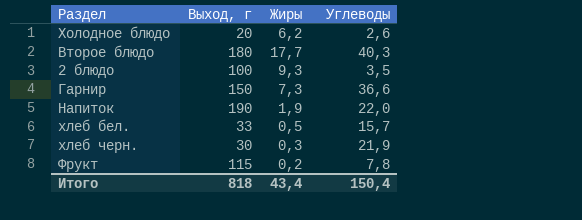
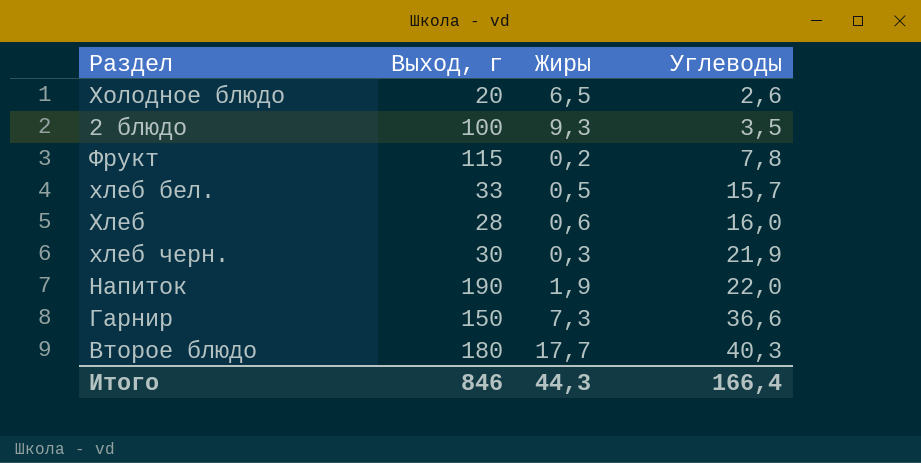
row order: none -> Углеводы ascending
Холодное блюдо | Жиры: 6,2 -> 6,5
row Хлеб: none -> 28 | 0,6 | 16,0
Итого | Выход, г: 818 -> 846
Итого | Жиры: 43,4 -> 44,3
Итого | Углеводы: 150,4 -> 166,4

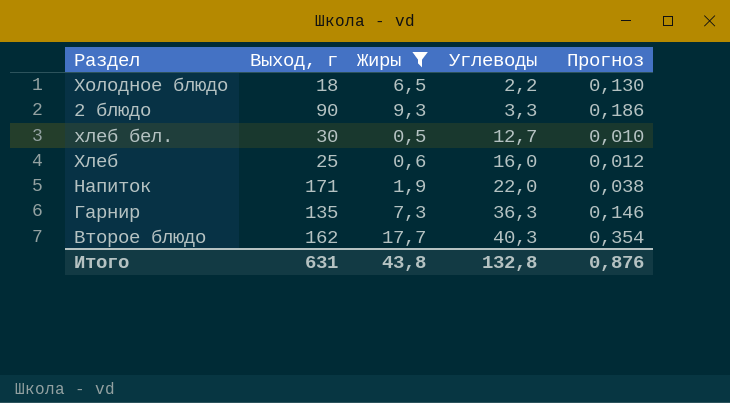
filter: none -> Жиры >= 0,5
column Прогноз | formula: none -> [Жиры] * 0,02
Холодное блюдо | Выход, г: 20 -> 18
Холодное блюдо | Углеводы: 2,6 -> 2,2
2 блюдо | Выход, г: 100 -> 90
2 блюдо | Углеводы: 3,5 -> 3,3
хлеб бел. | Выход, г: 33 -> 30
хлеб бел. | Углеводы: 15,7 -> 12,7
Хлеб | Выход, г: 28 -> 25
Напиток | Выход, г: 190 -> 171
Гарнир | Выход, г: 150 -> 135
Гарнир | Углеводы: 36,6 -> 36,3
Второе блюдо | Выход, г: 180 -> 162
Итого | Выход, г: 846 -> 631
Итого | Жиры: 44,3 -> 43,8
Итого | Углеводы: 166,4 -> 132,8

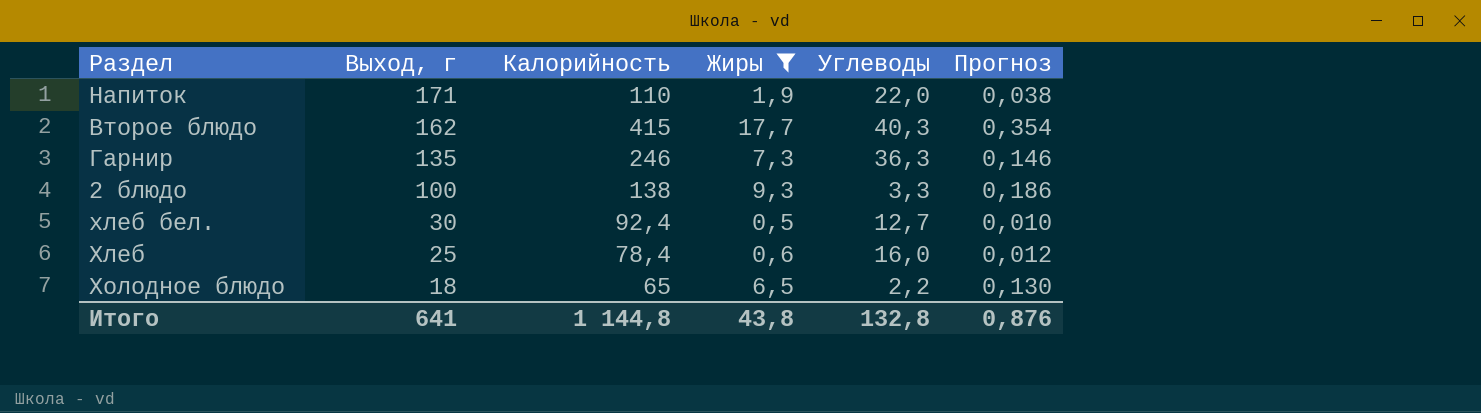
row order: Углеводы ascending -> Выход, г descending
column Калорийность | position: none -> 3
2 блюдо | Выход, г: 90 -> 100
Итого | Выход, г: 631 -> 641

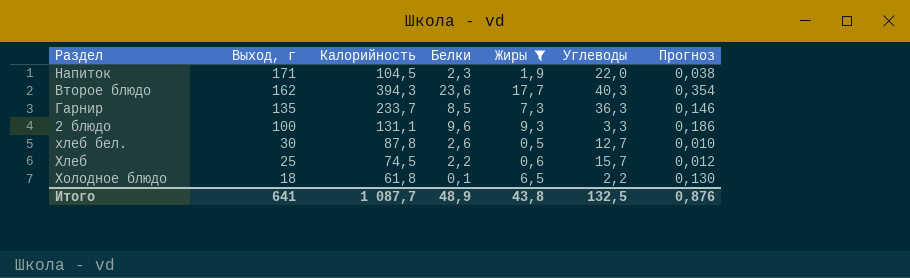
column Белки | position: none -> 4
Напиток | Калорийность: 110 -> 104,5
Второе блюдо | Калорийность: 415 -> 394,3
Гарнир | Калорийность: 246 -> 233,7
2 блюдо | Калорийность: 138 -> 131,1
хлеб бел. | Калорийность: 92,4 -> 87,8
Хлеб | Калорийность: 78,4 -> 74,5
Хлеб | Углеводы: 16,0 -> 15,7
Холодное блюдо | Калорийность: 65 -> 61,8
Итого | Калорийность: 1 144,8 -> 1 087,7
Итого | Углеводы: 132,8 -> 132,5

